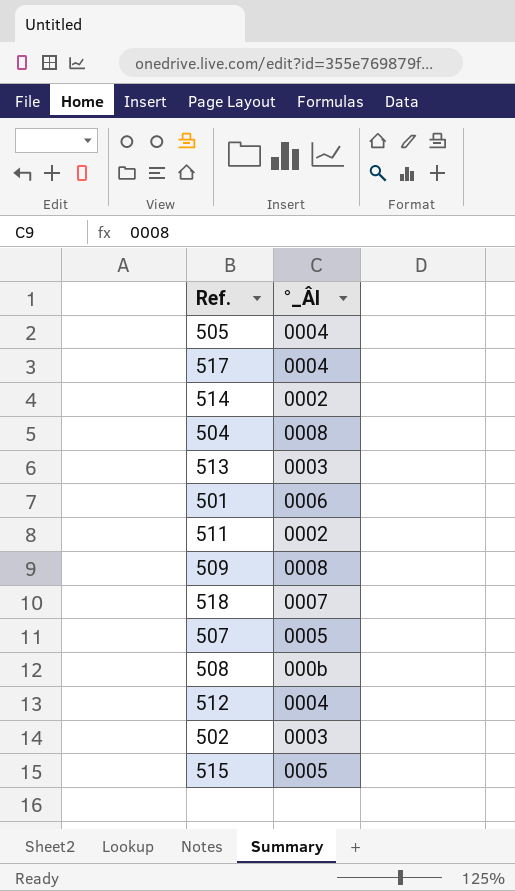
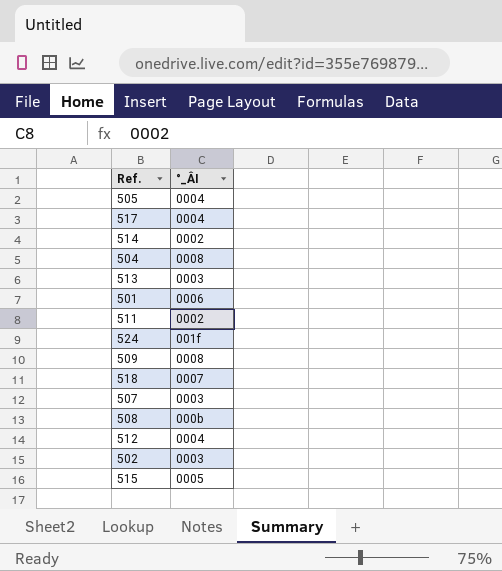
row 524: none -> 001f
507 | °_ÂI: 0005 -> 0003

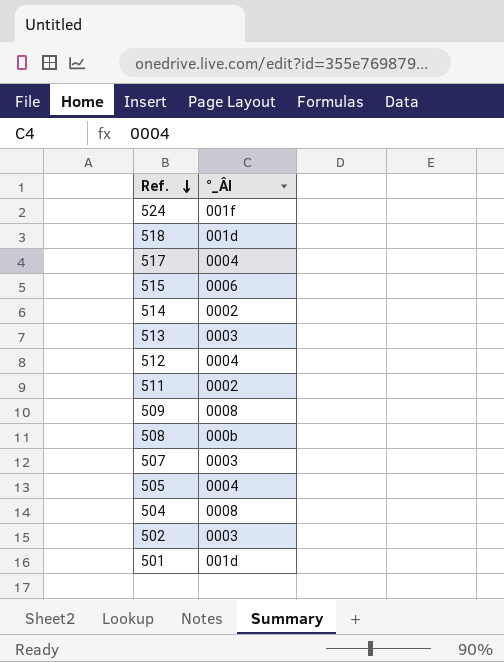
row order: none -> Ref. descending
518 | °_ÂI: 0007 -> 001d
515 | °_ÂI: 0005 -> 0006
501 | °_ÂI: 0006 -> 001d

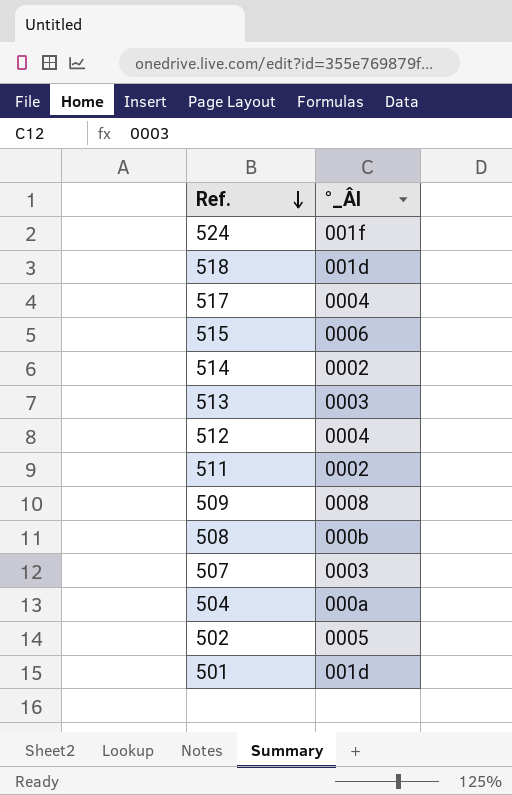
row 505: 0004 -> none
504 | °_ÂI: 0008 -> 000a
502 | °_ÂI: 0003 -> 0005

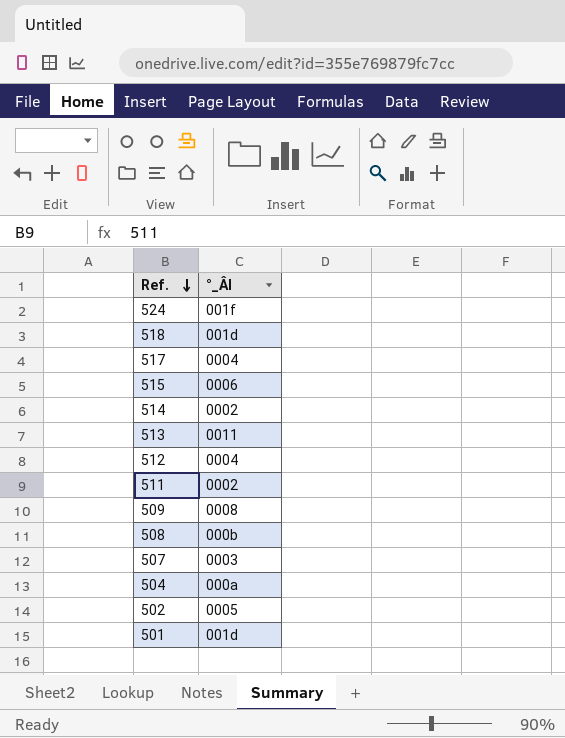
513 | °_ÂI: 0003 -> 0011

